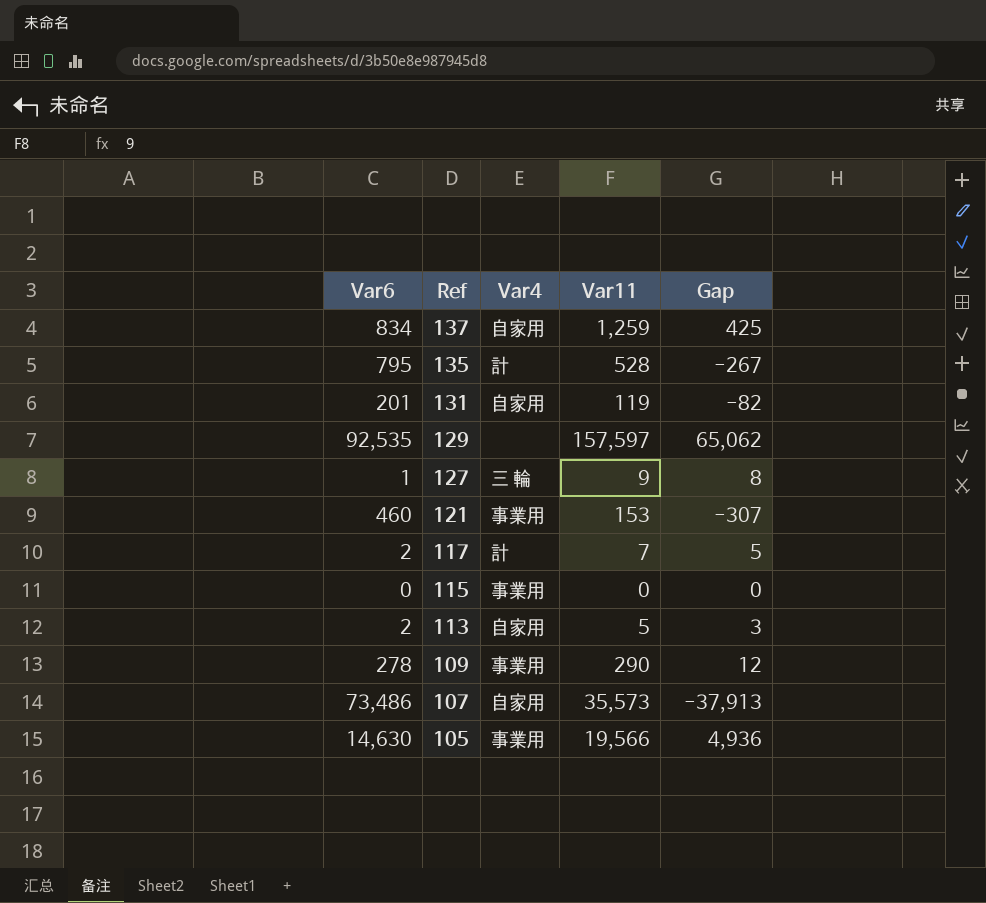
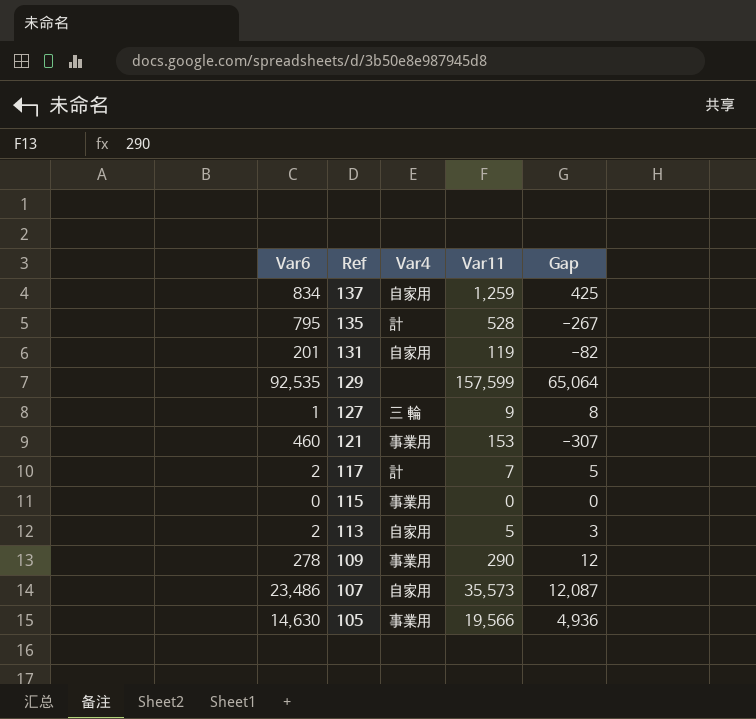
129 | Var11: 157,597 -> 157,599
129 | Gap: 65,062 -> 65,064
107 | Var6: 73,486 -> 23,486
107 | Gap: -37,913 -> 12,087

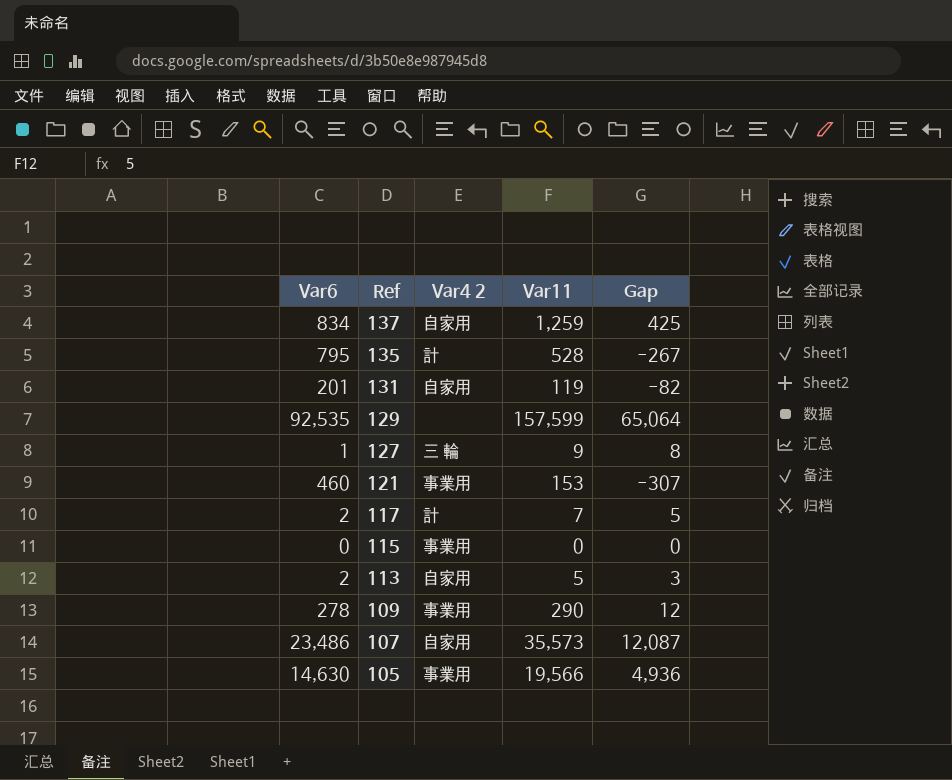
column name: Var4 -> Var4 2

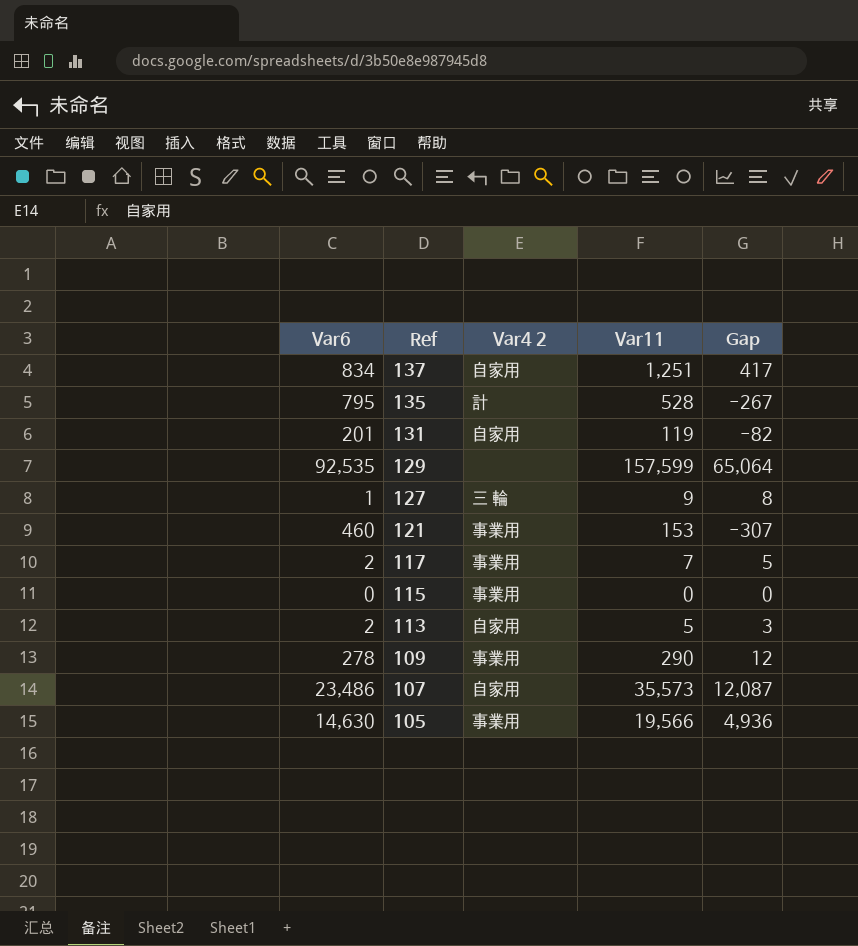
137 | Var11: 1,259 -> 1,251
137 | Gap: 425 -> 417
117 | Var4 2: 計 -> 事業用

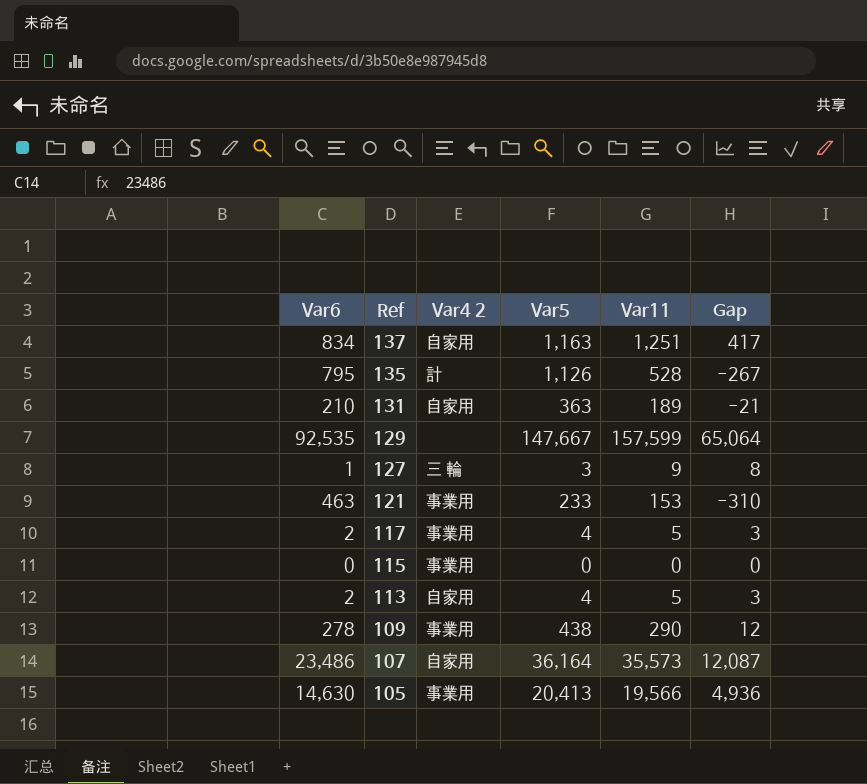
column Var5 | position: none -> 4
131 | Var6: 201 -> 210
131 | Var11: 119 -> 189
131 | Gap: -82 -> -21
121 | Var6: 460 -> 463
121 | Gap: -307 -> -310
117 | Var11: 7 -> 5
117 | Gap: 5 -> 3

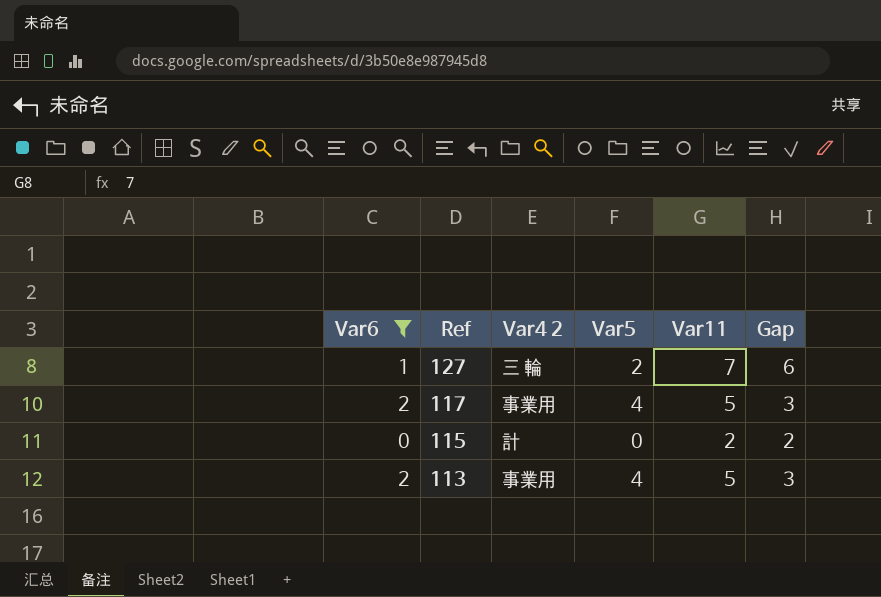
filter: none -> Var6 <= 2
127 | Var5: 3 -> 2
127 | Var11: 9 -> 7
127 | Gap: 8 -> 6
115 | Var4 2: 事業用 -> 計
115 | Var11: 0 -> 2
115 | Gap: 0 -> 2
113 | Var4 2: 自家用 -> 事業用

